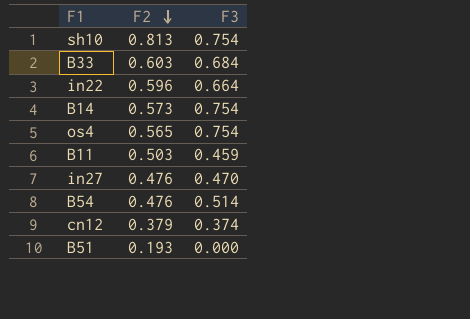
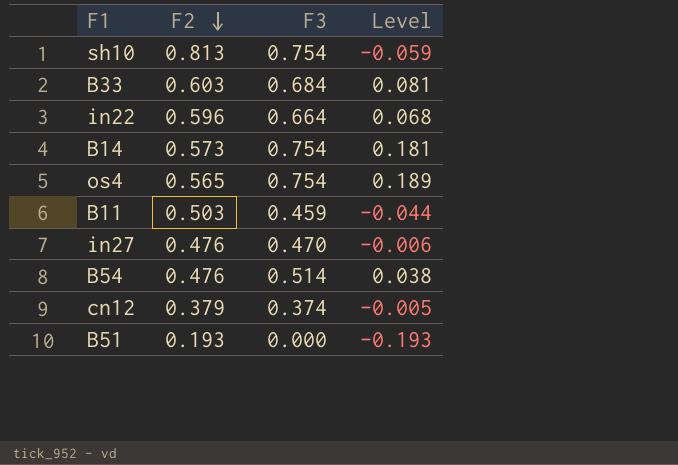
column Level | formula: none -> [F3] - [F2]

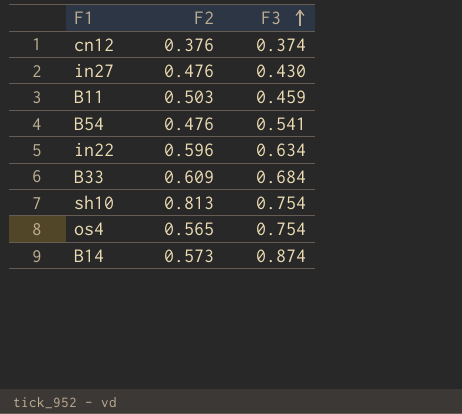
row order: F2 descending -> F3 ascending
column Level | formula: [F3] - [F2] -> none
row B51: 0.193 | 0.000 | -0.193 -> none
cn12 | F2: 0.379 -> 0.376
in27 | F3: 0.470 -> 0.430
B54 | F3: 0.514 -> 0.541
in22 | F3: 0.664 -> 0.634
B33 | F2: 0.603 -> 0.609
B14 | F3: 0.754 -> 0.874

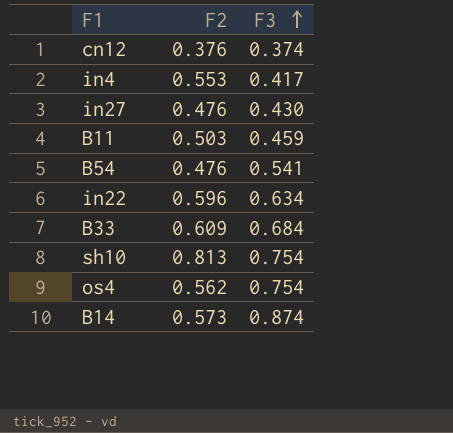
row in4: none -> 0.553 | 0.417
os4 | F2: 0.565 -> 0.562

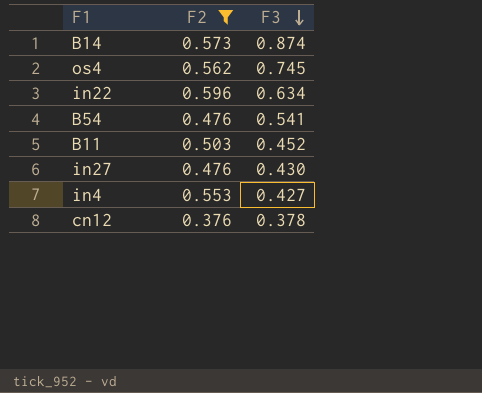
filter: none -> F2 <= 0.596
row order: F3 ascending -> F3 descending
os4 | F3: 0.754 -> 0.745
B11 | F3: 0.459 -> 0.452
in4 | F3: 0.417 -> 0.427
cn12 | F3: 0.374 -> 0.378

